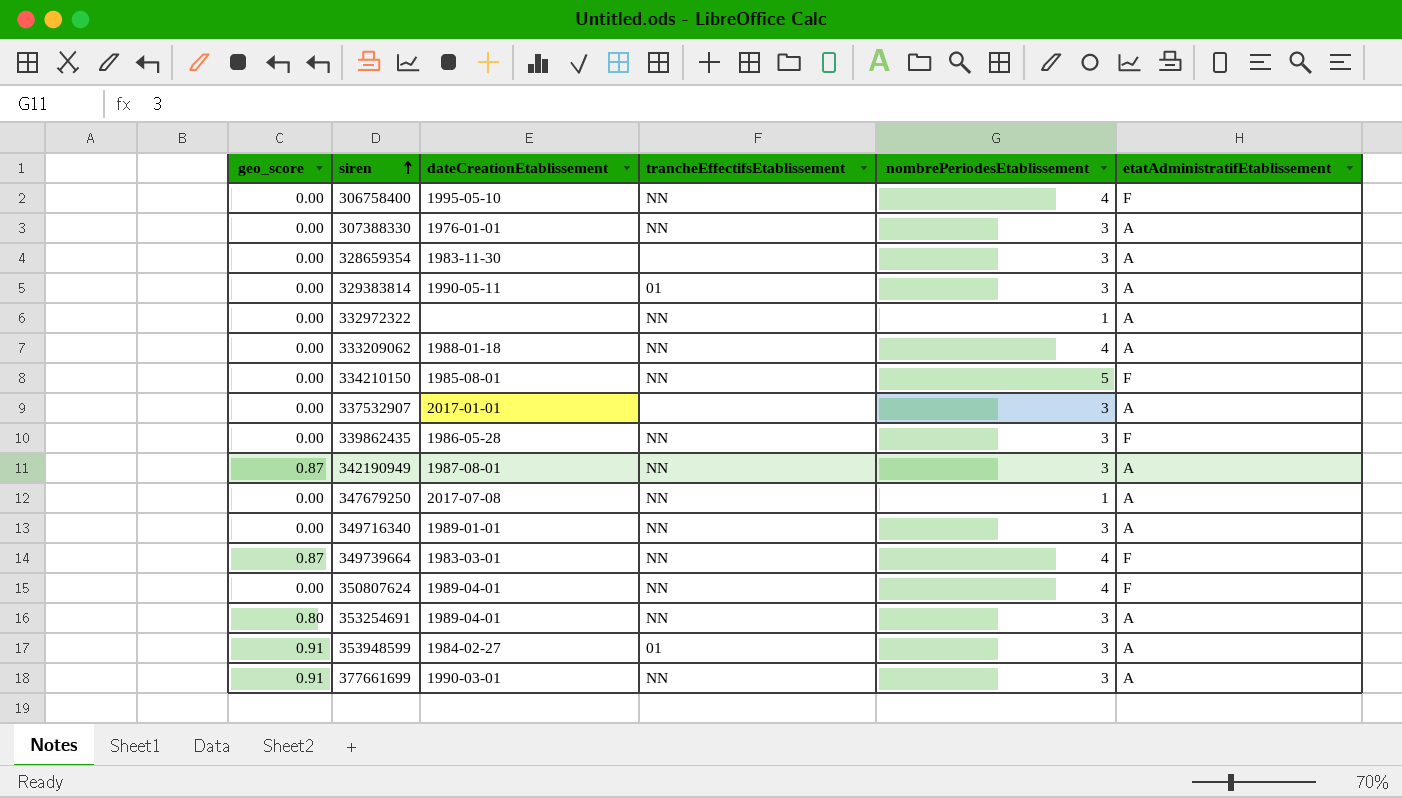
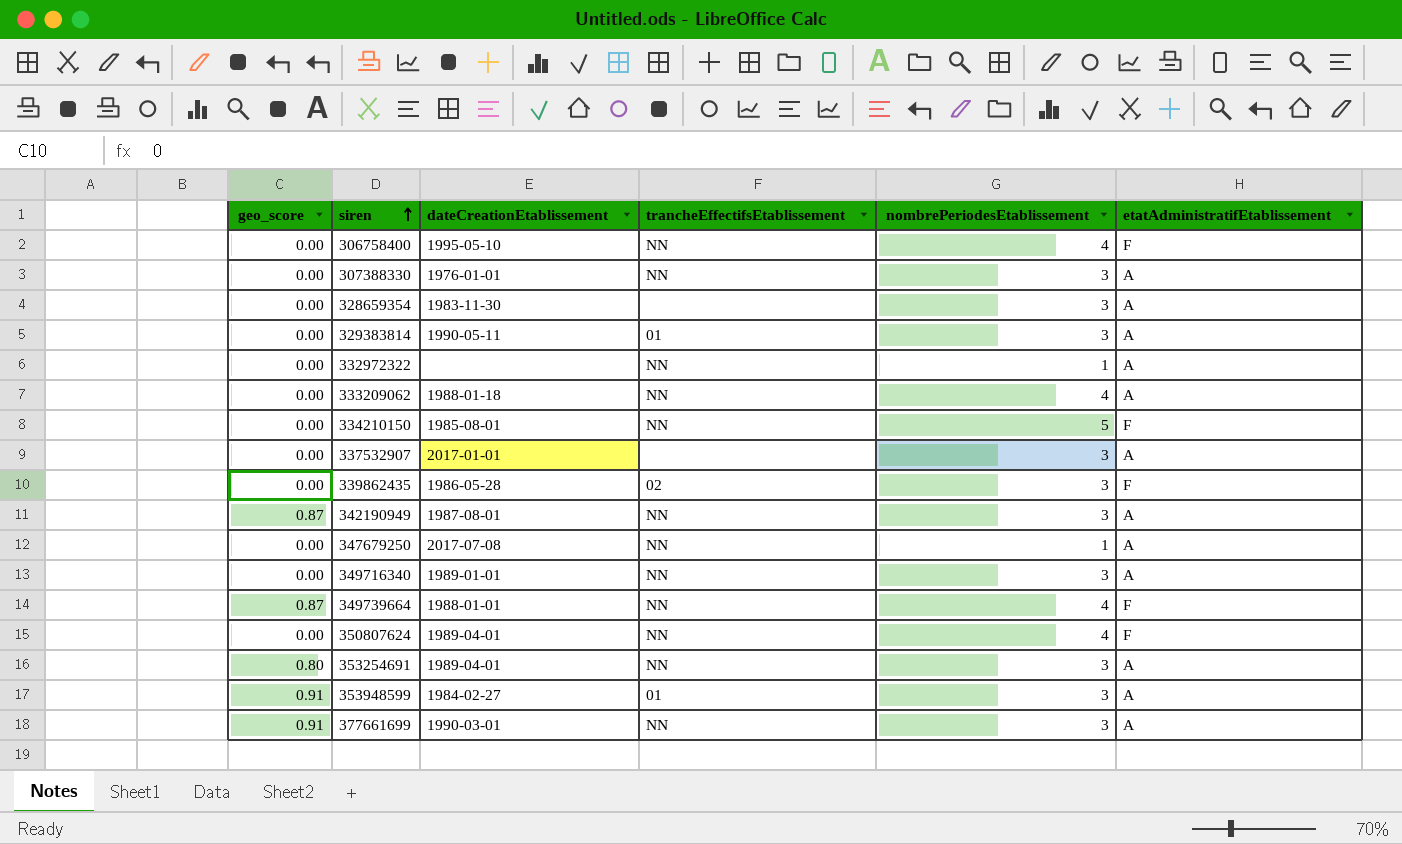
339862435 | trancheEffectifsEtablissement: NN -> 02
349739664 | dateCreationEtablissement: 1983-03-01 -> 1988-01-01

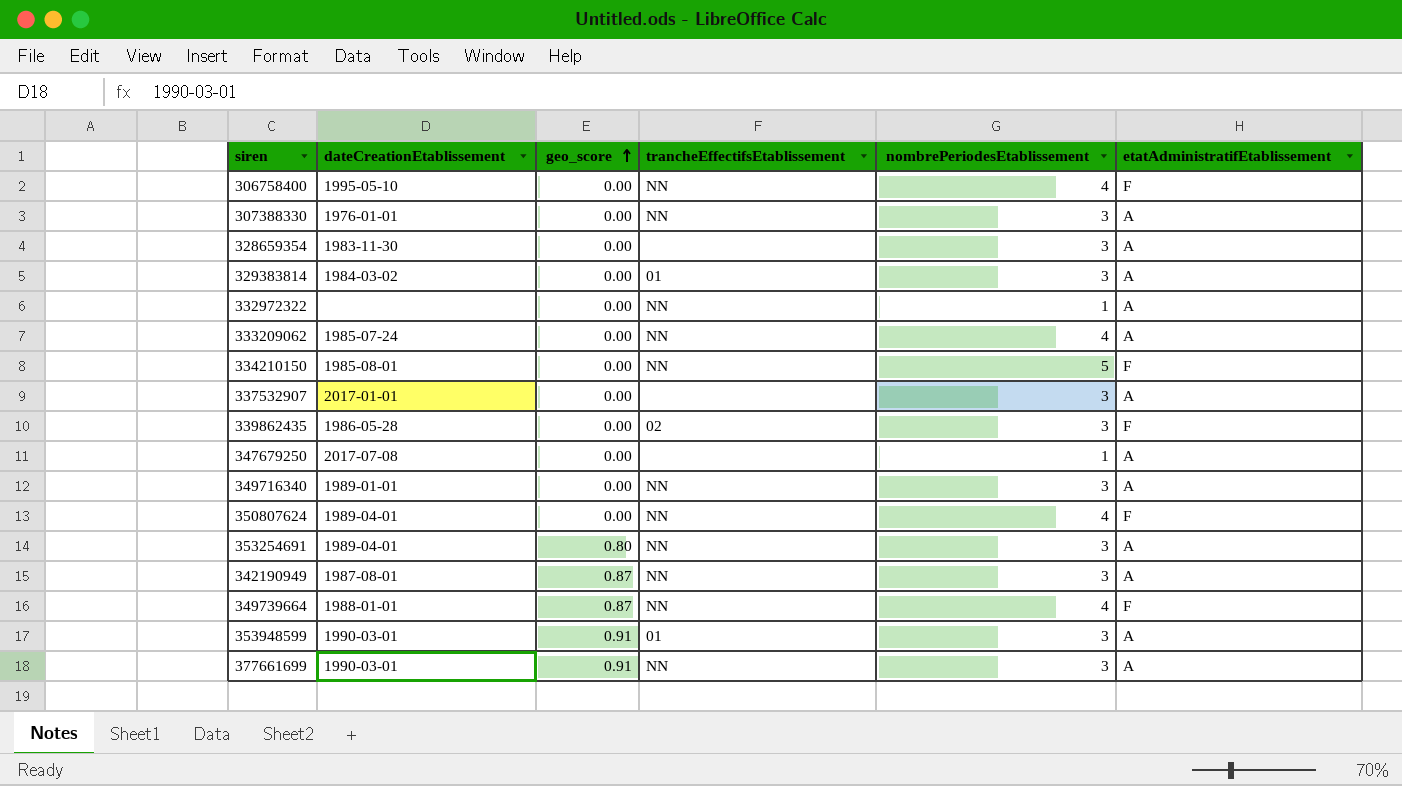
row order: siren ascending -> geo_score ascending
column geo_score | position: 1 -> 3
329383814 | dateCreationEtablissement: 1990-05-11 -> 1984-03-02
333209062 | dateCreationEtablissement: 1988-01-18 -> 1985-07-24
347679250 | trancheEffectifsEtablissement: NN -> none
353948599 | dateCreationEtablissement: 1984-02-27 -> 1990-03-01

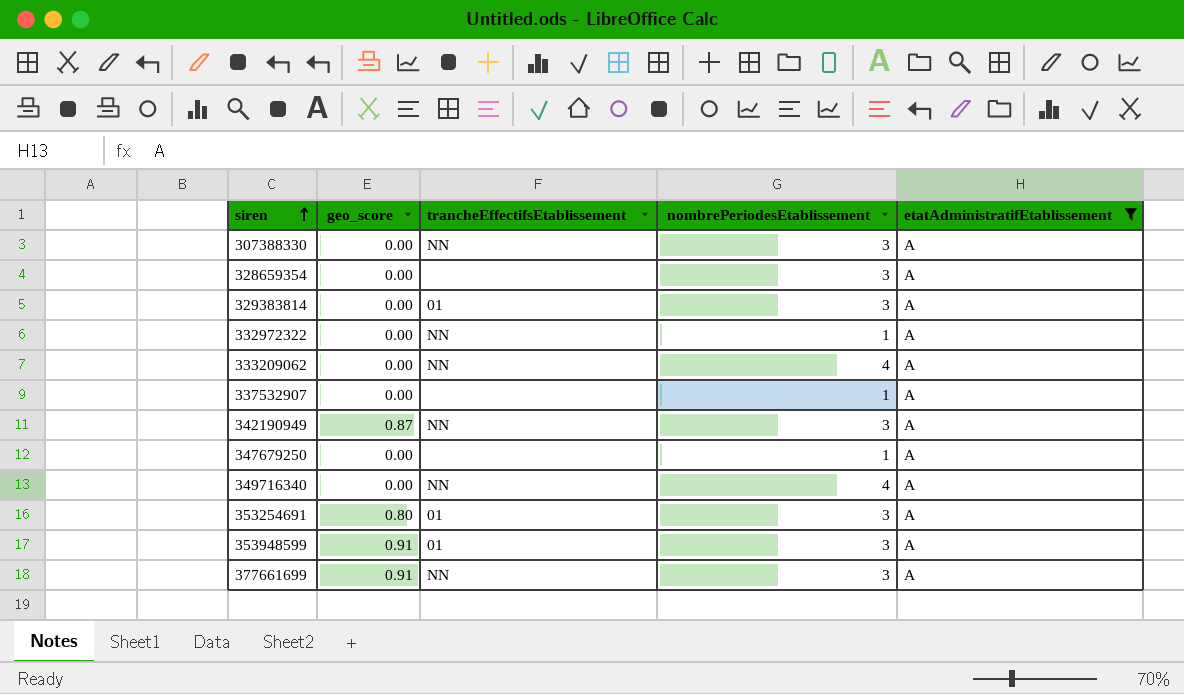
filter: none -> etatAdministratifEtablissement = A
row order: geo_score ascending -> siren ascending
column dateCreationEtablissement | position: 2 -> none
337532907 | nombrePeriodesEtablissement: 3 -> 1
349716340 | nombrePeriodesEtablissement: 3 -> 4
353254691 | trancheEffectifsEtablissement: NN -> 01

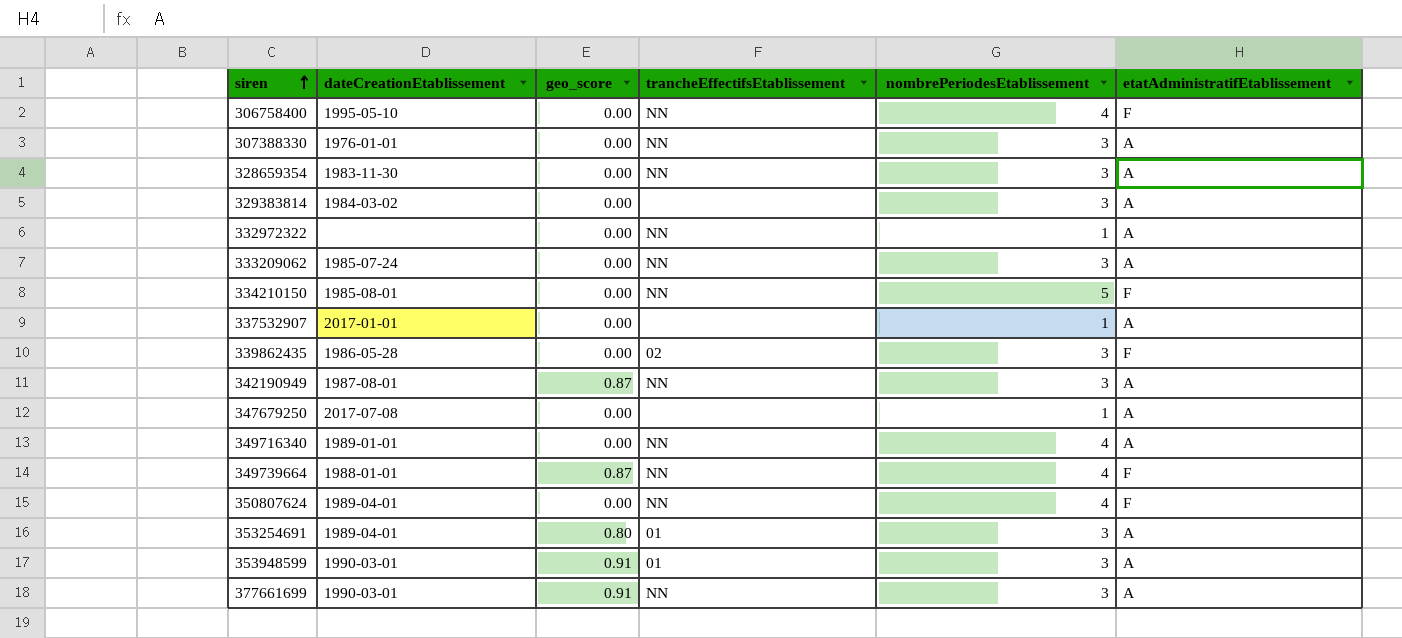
filter: etatAdministratifEtablissement = A -> none
column dateCreationEtablissement | position: none -> 2
328659354 | trancheEffectifsEtablissement: none -> NN
329383814 | trancheEffectifsEtablissement: 01 -> none
333209062 | nombrePeriodesEtablissement: 4 -> 3

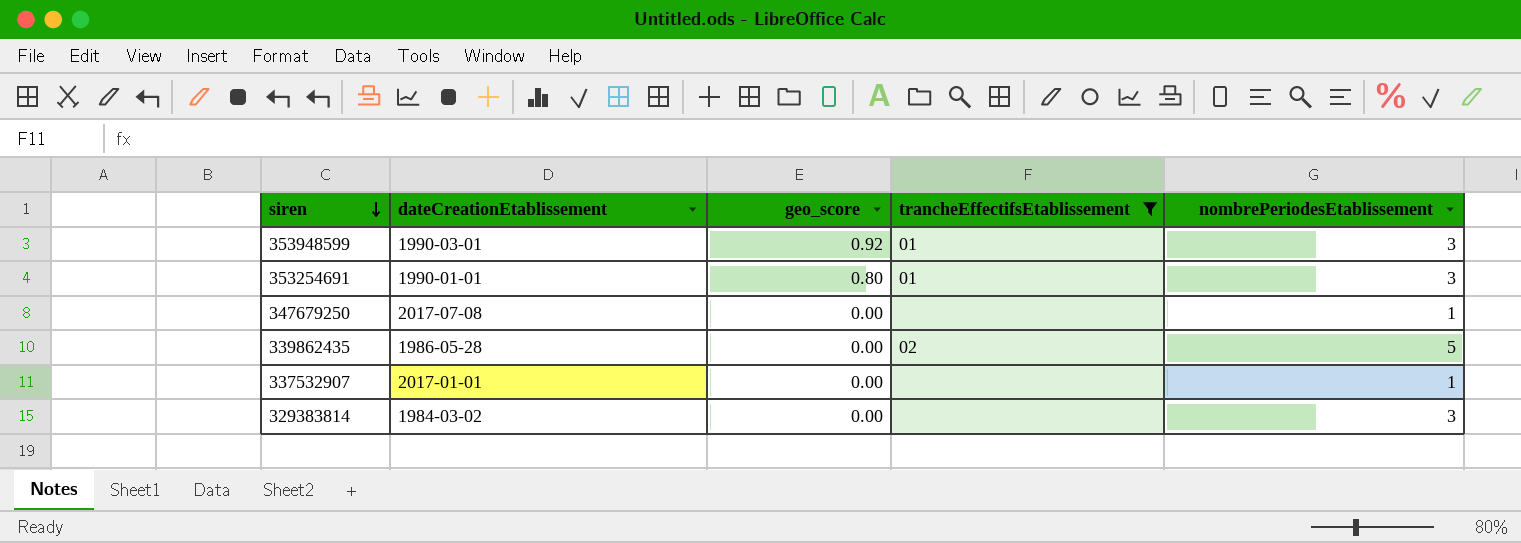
filter: none -> trancheEffectifsEtablissement != NN
row order: siren ascending -> siren descending
column etatAdministratifEtablissement | position: 6 -> none
353948599 | geo_score: 0.91 -> 0.92
353254691 | dateCreationEtablissement: 1989-04-01 -> 1990-01-01
339862435 | nombrePeriodesEtablissement: 3 -> 5

